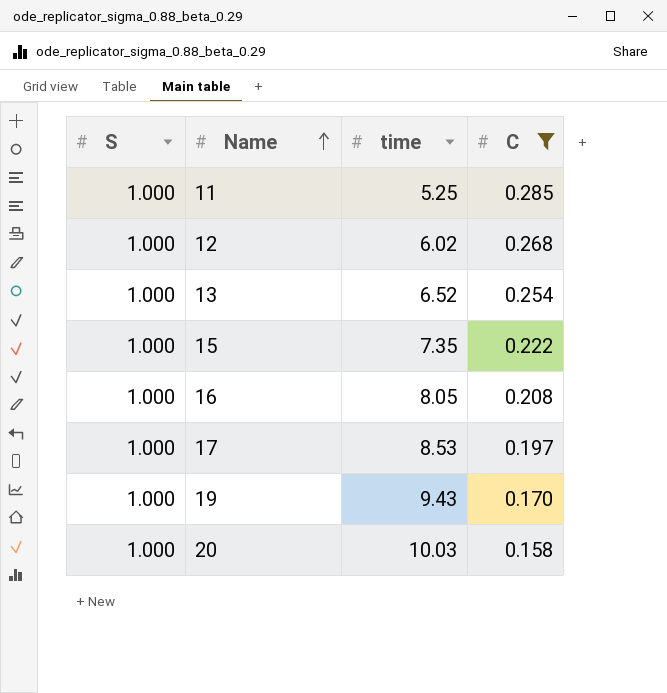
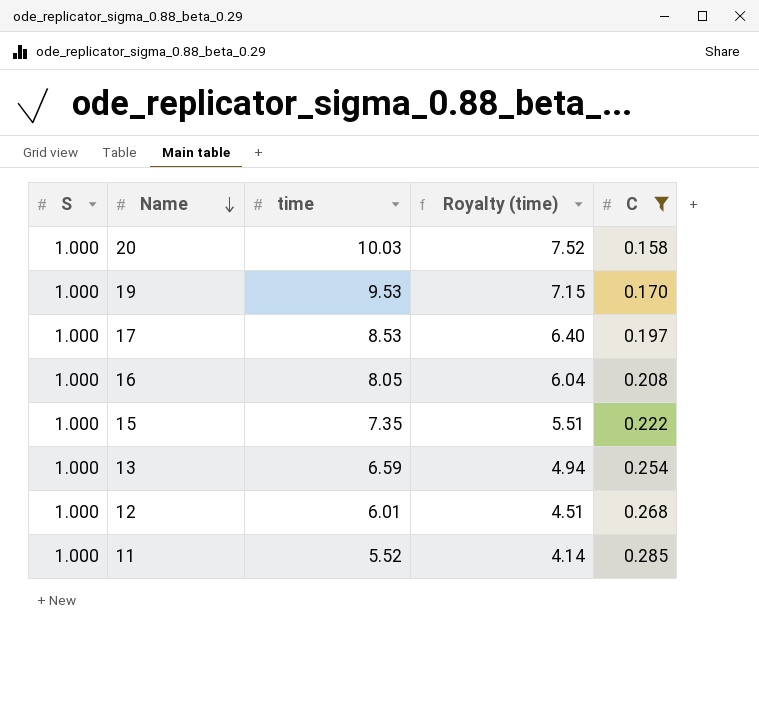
row order: Name ascending -> Name descending
column Royalty (time) | formula: none -> [time] * 0.75
19 | time: 9.43 -> 9.53
13 | time: 6.52 -> 6.59
12 | time: 6.02 -> 6.01
11 | time: 5.25 -> 5.52

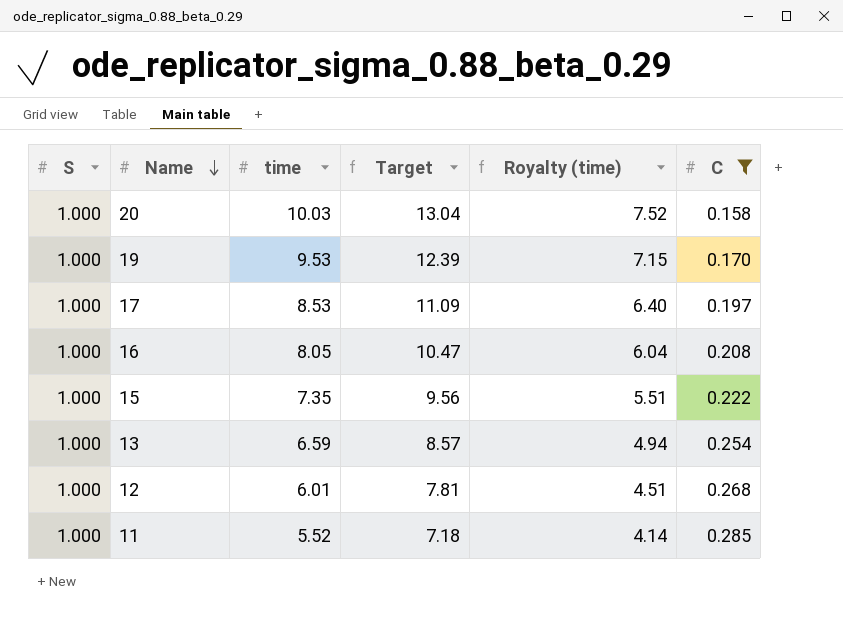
column Target | formula: none -> [time] * 1.3

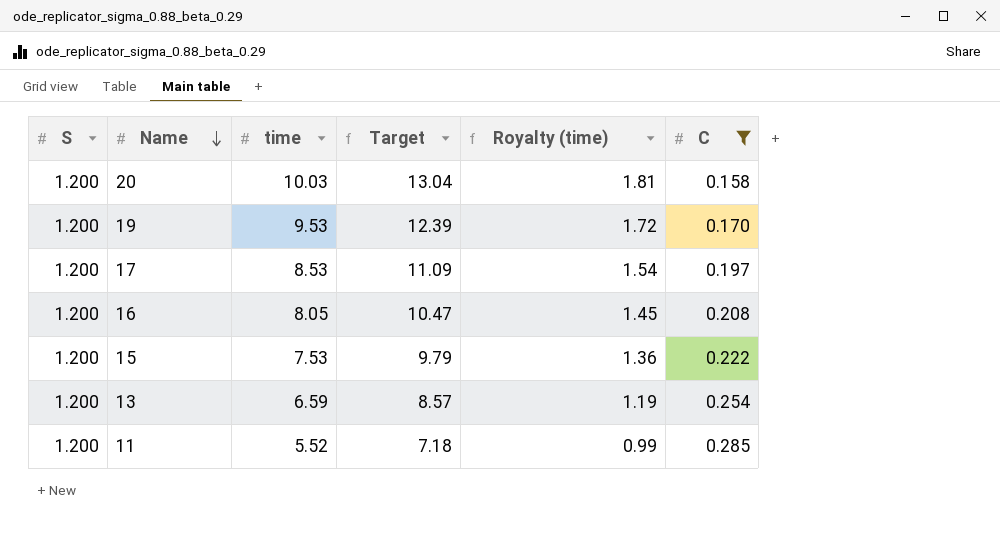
column Royalty (time) | formula: [time] * 0.75 -> [time] * 0.18
row 12: 1.000 | 6.01 | 7.81 | 4.51 | 0.268 -> none
20 | S: 1.000 -> 1.200
19 | S: 1.000 -> 1.200
17 | S: 1.000 -> 1.200
16 | S: 1.000 -> 1.200
15 | S: 1.000 -> 1.200
15 | time: 7.35 -> 7.53
15 | Target: 9.56 -> 9.79
13 | S: 1.000 -> 1.200
11 | S: 1.000 -> 1.200

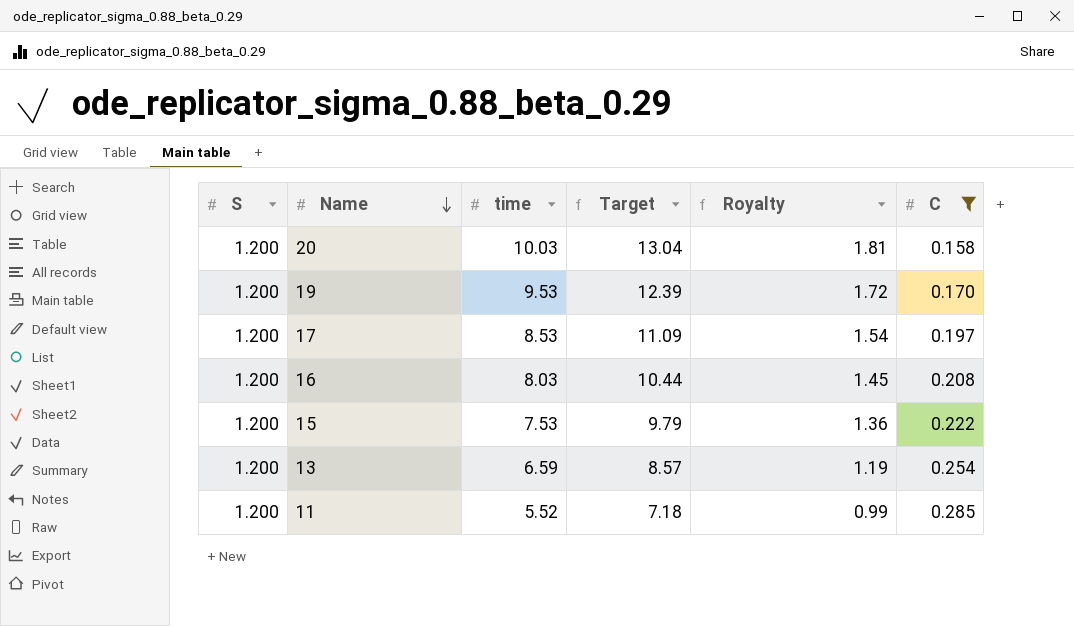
column name: Royalty (time) -> Royalty
16 | time: 8.05 -> 8.03
16 | Target: 10.47 -> 10.44

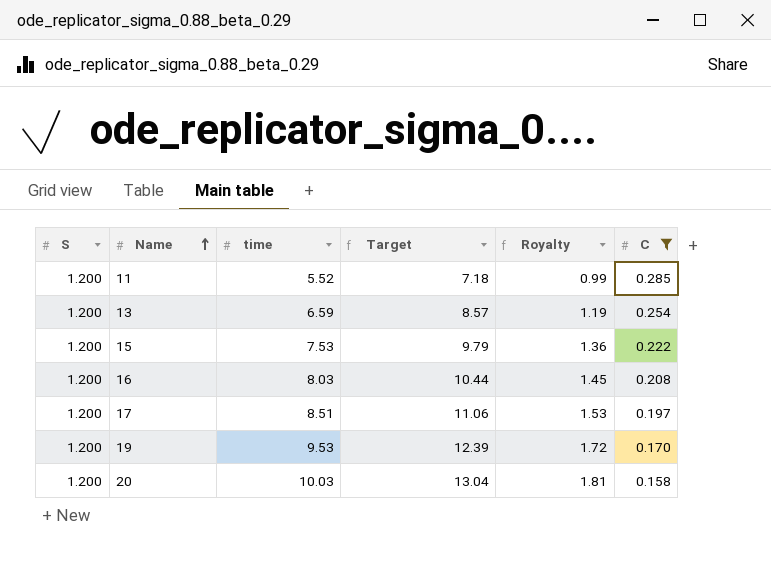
row order: Name descending -> Name ascending
17 | time: 8.53 -> 8.51
17 | Target: 11.09 -> 11.06
17 | Royalty: 1.54 -> 1.53

